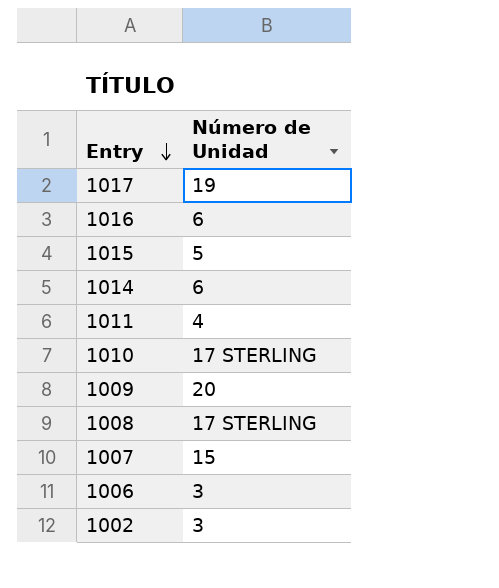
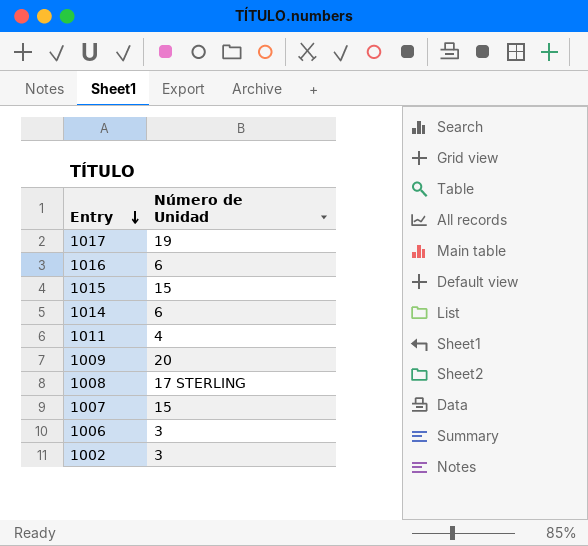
row 1010: 17 STERLING -> none
1015 | Número de Unidad: 5 -> 15

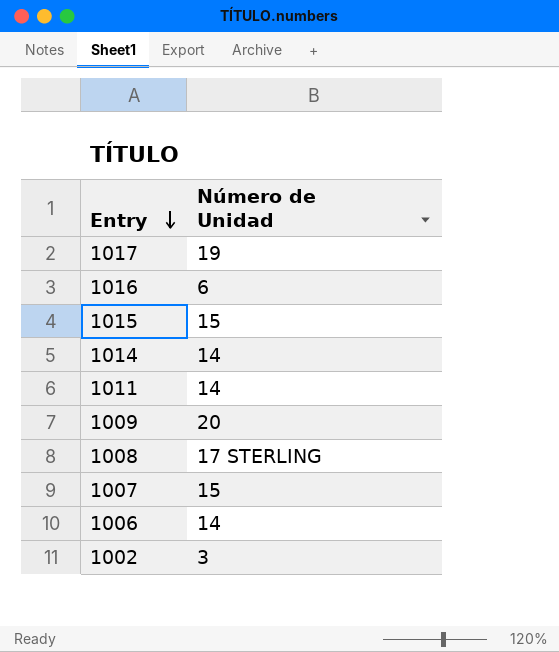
1014 | Número de Unidad: 6 -> 14
1011 | Número de Unidad: 4 -> 14
1006 | Número de Unidad: 3 -> 14

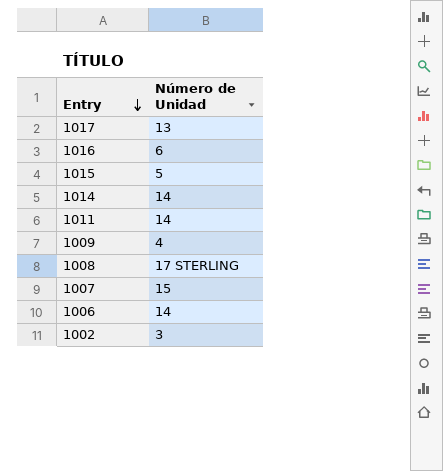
1017 | Número de Unidad: 19 -> 13
1015 | Número de Unidad: 15 -> 5
1009 | Número de Unidad: 20 -> 4

